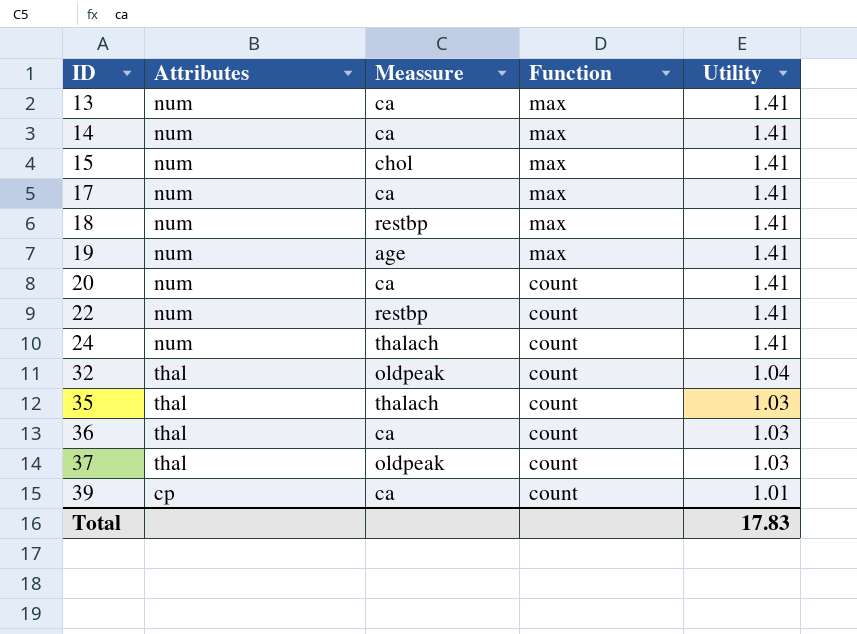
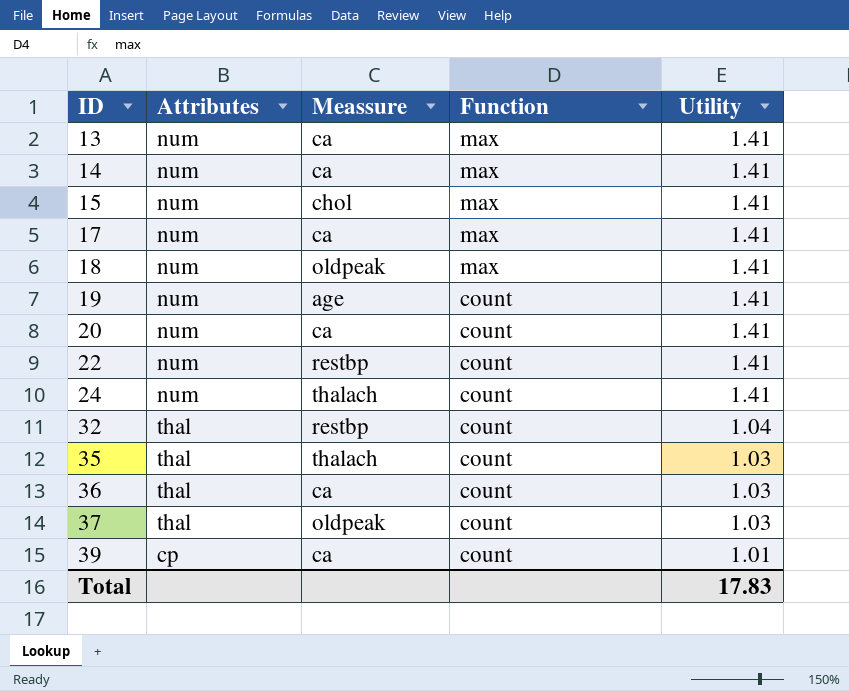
18 | Meassure: restbp -> oldpeak
19 | Function: max -> count
32 | Meassure: oldpeak -> restbp

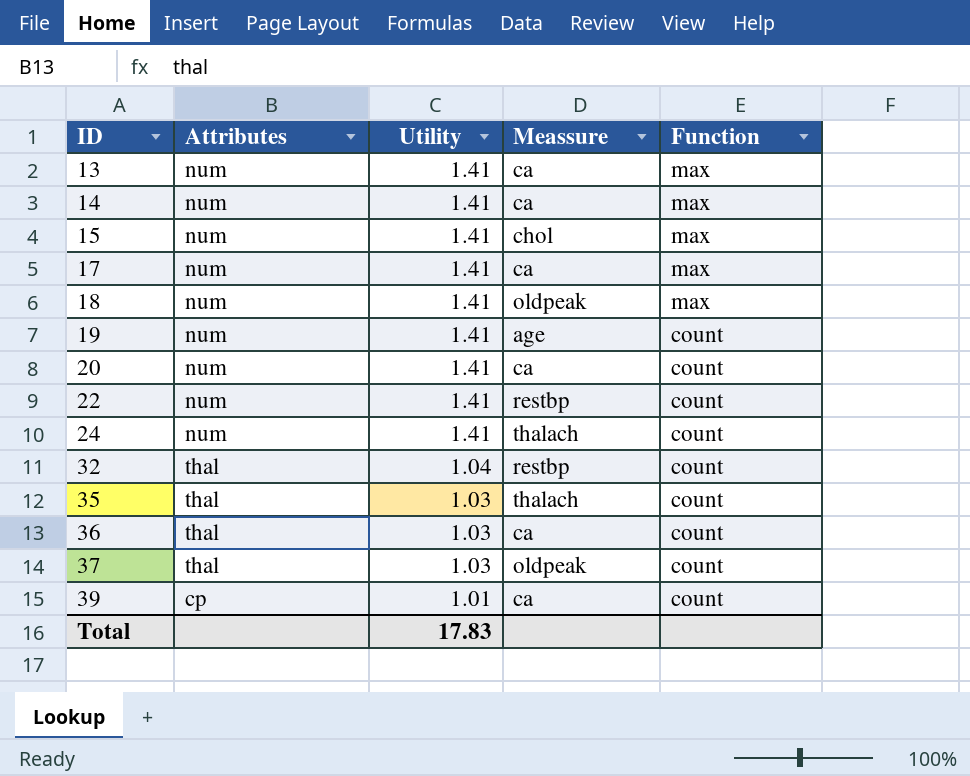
column Utility | position: 5 -> 3

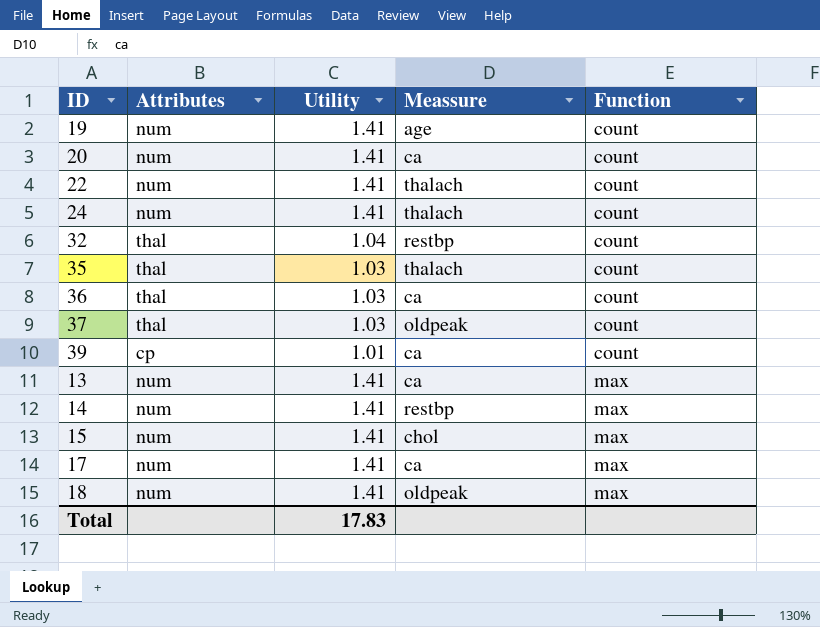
row order: ID ascending -> Function ascending
22 | Meassure: restbp -> thalach
14 | Meassure: ca -> restbp

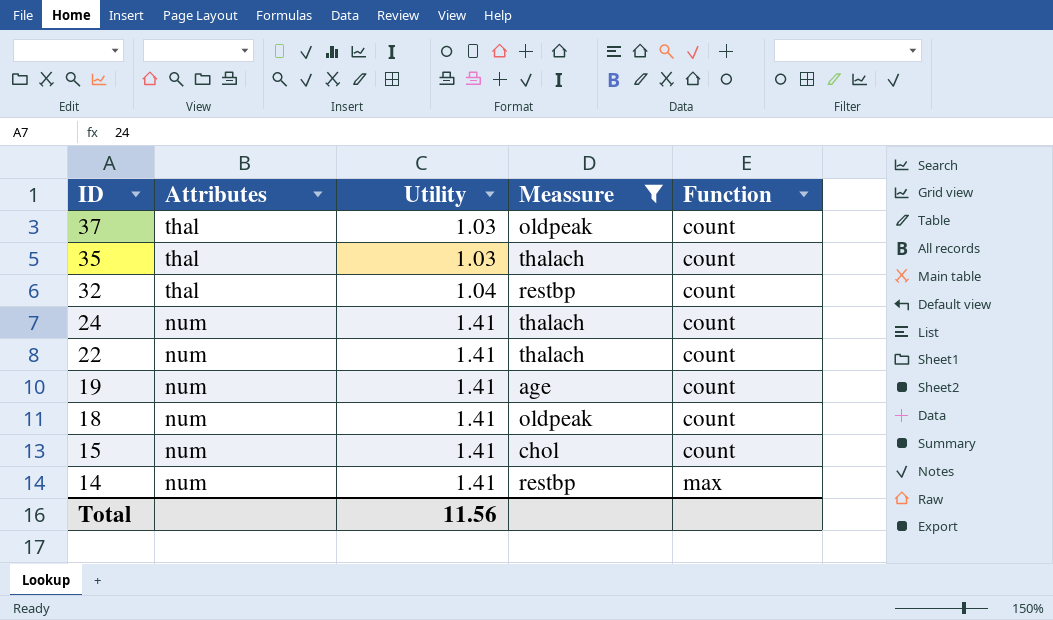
filter: none -> Meassure != ca
row order: Function ascending -> ID descending
18 | Function: max -> count
15 | Function: max -> count
Total | Utility: 17.83 -> 11.56

